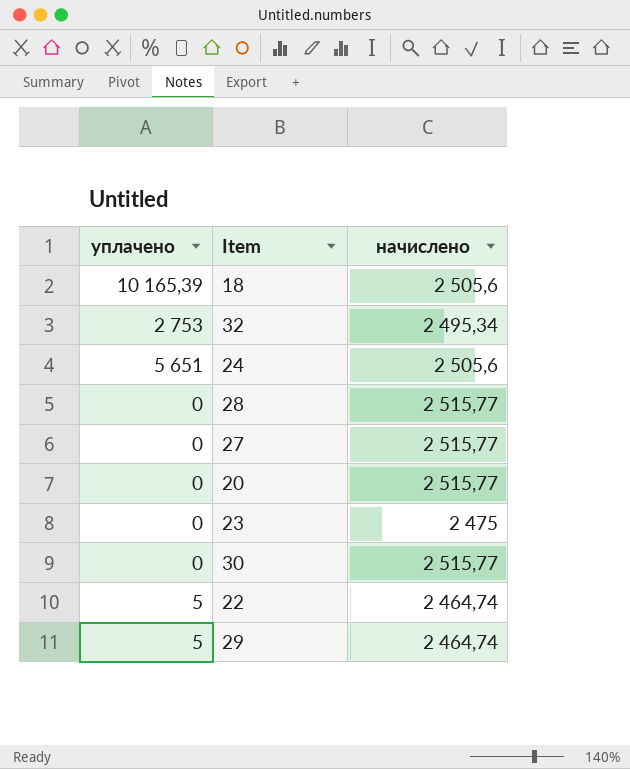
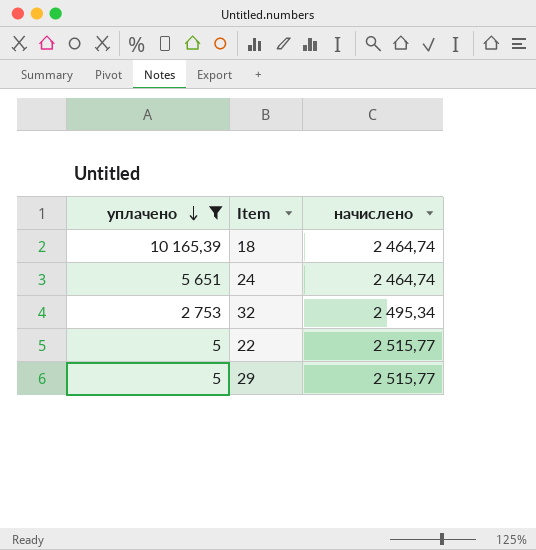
filter: none -> уплачено != 0
row order: none -> уплачено descending
18 | начислено: 2 505,6 -> 2 464,74
24 | начислено: 2 505,6 -> 2 464,74
22 | начислено: 2 464,74 -> 2 515,77
29 | начислено: 2 464,74 -> 2 515,77

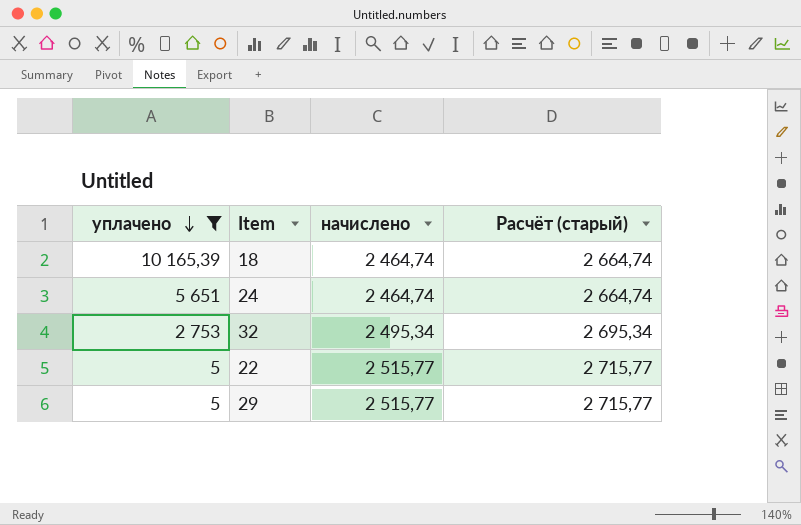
column Расчёт (старый) | formula: none -> [начислено] + 200

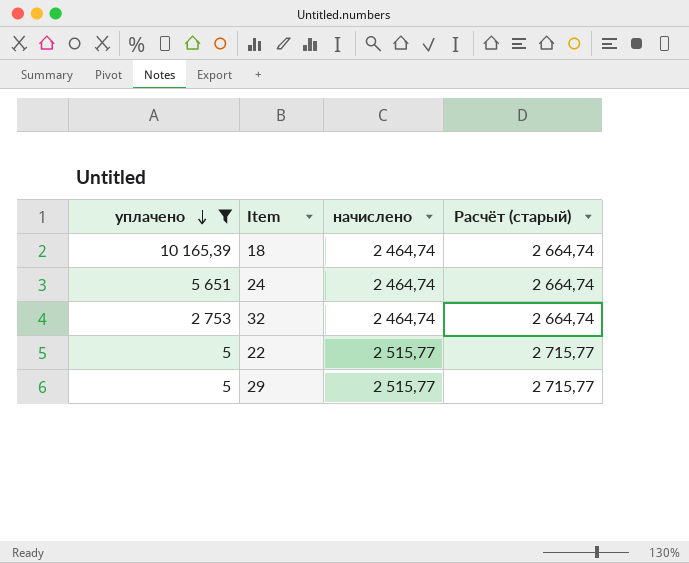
32 | начислено: 2 495,34 -> 2 464,74
32 | Расчёт (старый): 2 695,34 -> 2 664,74

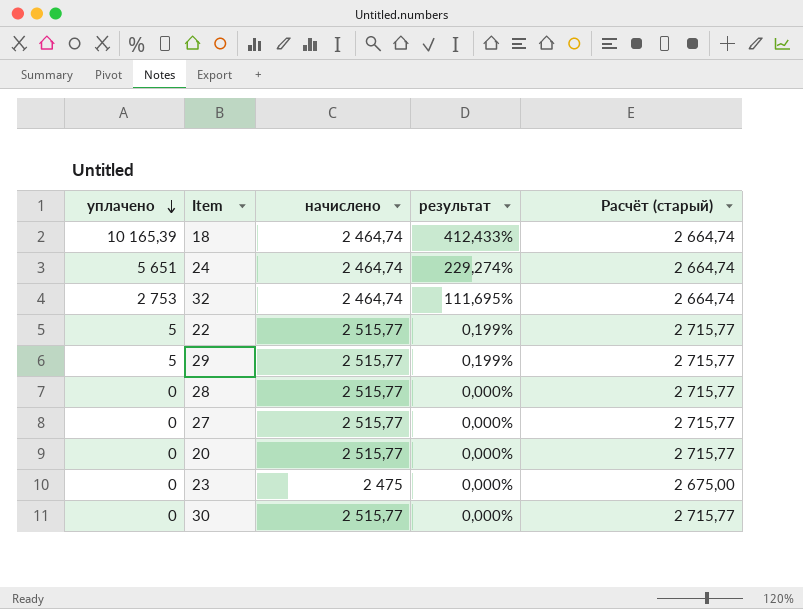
filter: уплачено != 0 -> none
column результат | formula: none -> [уплачено] / [начислено]

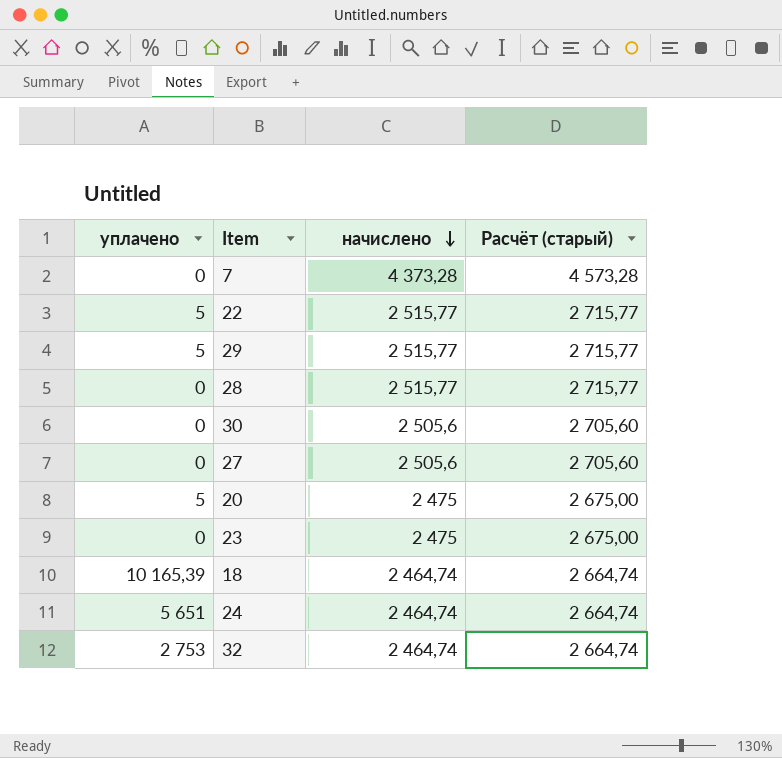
row order: уплачено descending -> начислено descending
column результат | formula: [уплачено] / [начислено] -> none
row 7: none -> 0 | 4 373,28 | 4 573,28
30 | начислено: 2 515,77 -> 2 505,6
30 | Расчёт (старый): 2 715,77 -> 2 705,60
27 | начислено: 2 515,77 -> 2 505,6
27 | Расчёт (старый): 2 715,77 -> 2 705,60
20 | уплачено: 0 -> 5
20 | начислено: 2 515,77 -> 2 475
20 | Расчёт (старый): 2 715,77 -> 2 675,00

